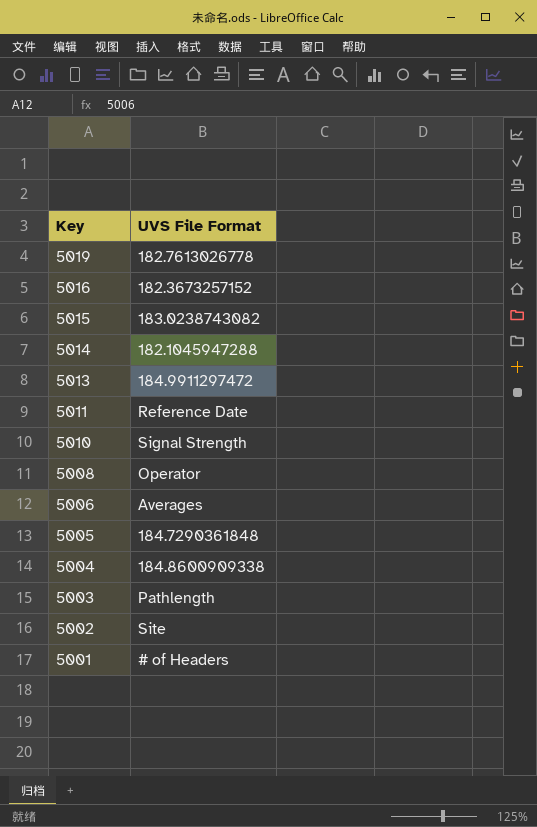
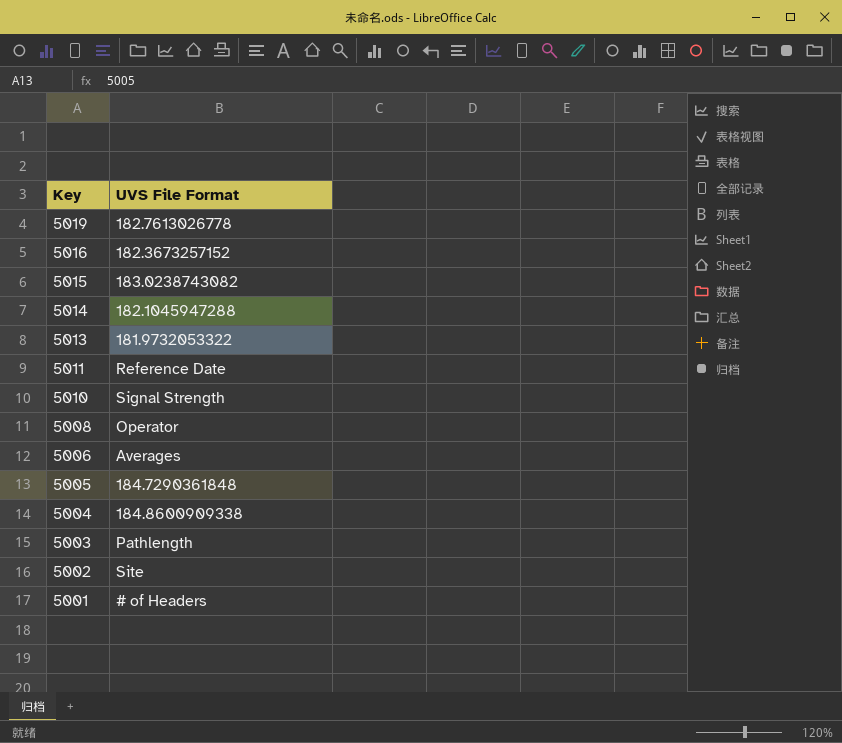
5013 | UVS File Format: 184.9911297472 -> 181.9732053322

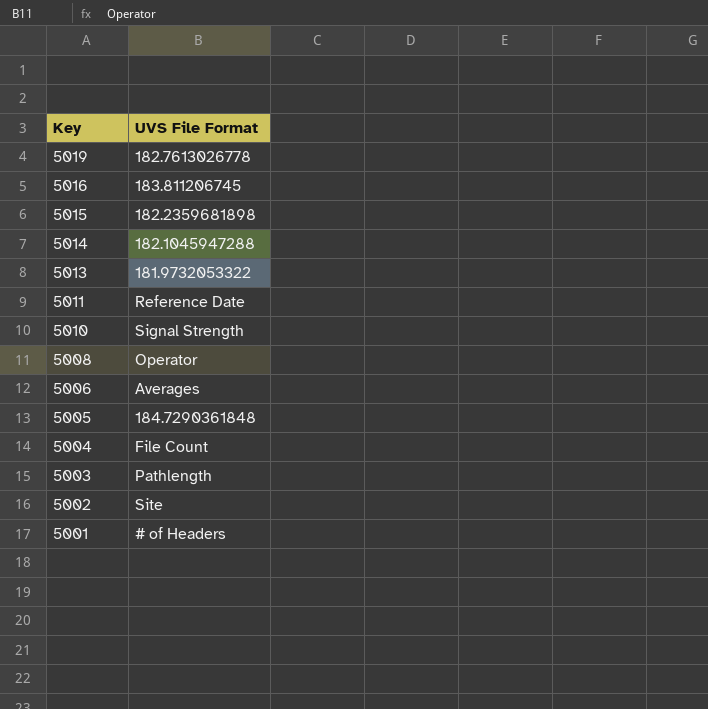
5016 | UVS File Format: 182.3673257152 -> 183.811206745
5015 | UVS File Format: 183.0238743082 -> 182.2359681898
5004 | UVS File Format: 184.8600909338 -> File Count

